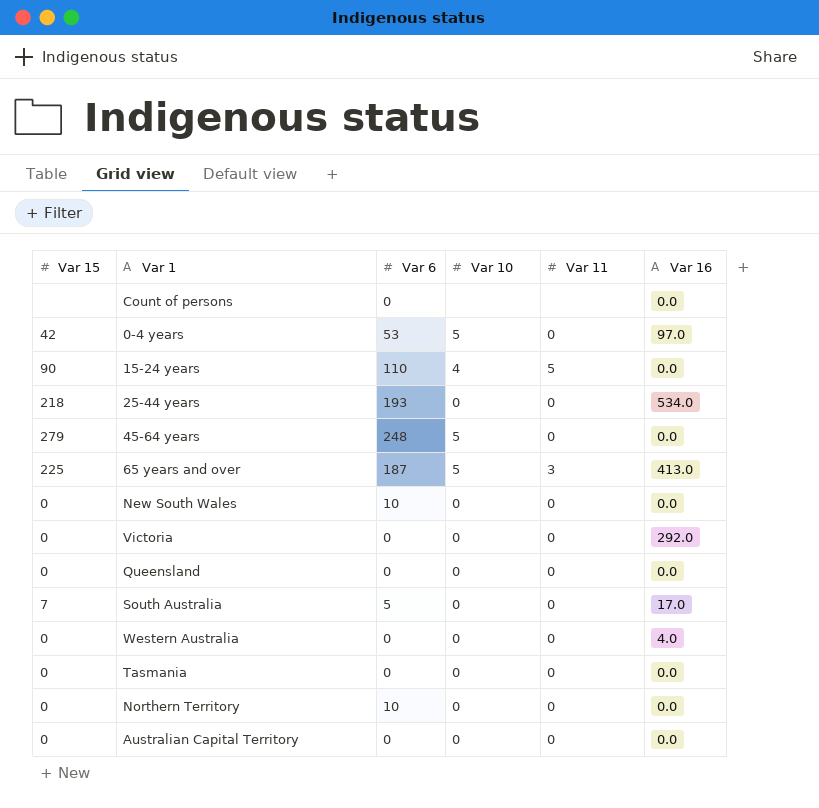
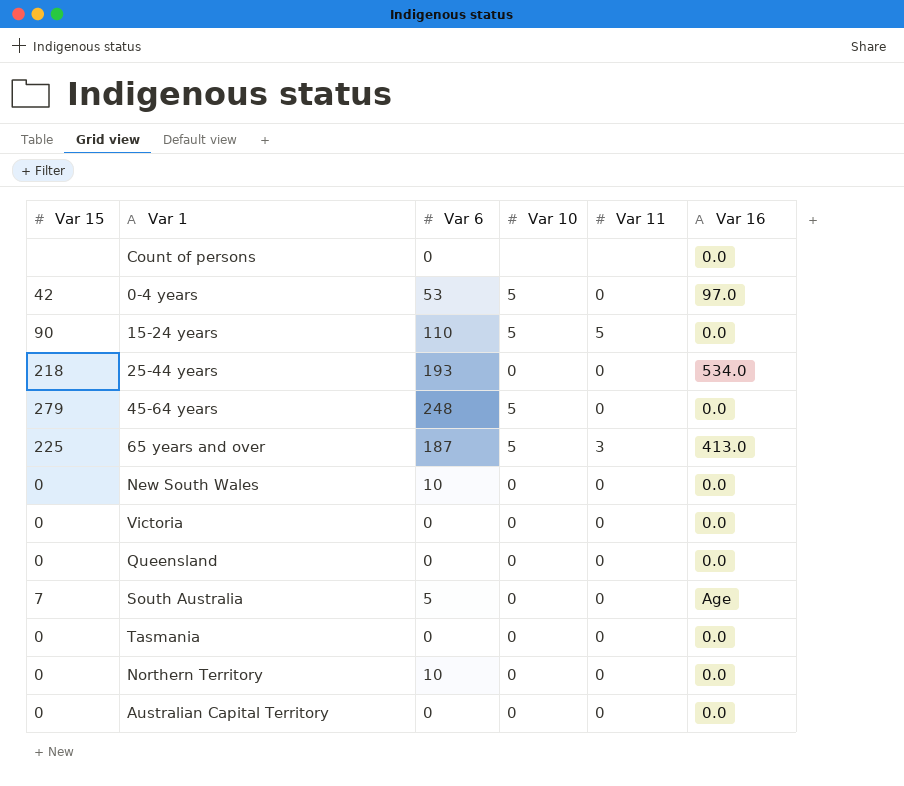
row Western Australia: 0 | 0 | 0 | 0 | 4.0 -> none
15-24 years | Var 10: 4 -> 5
Victoria | Var 16: 292.0 -> 0.0
South Australia | Var 16: 17.0 -> Age

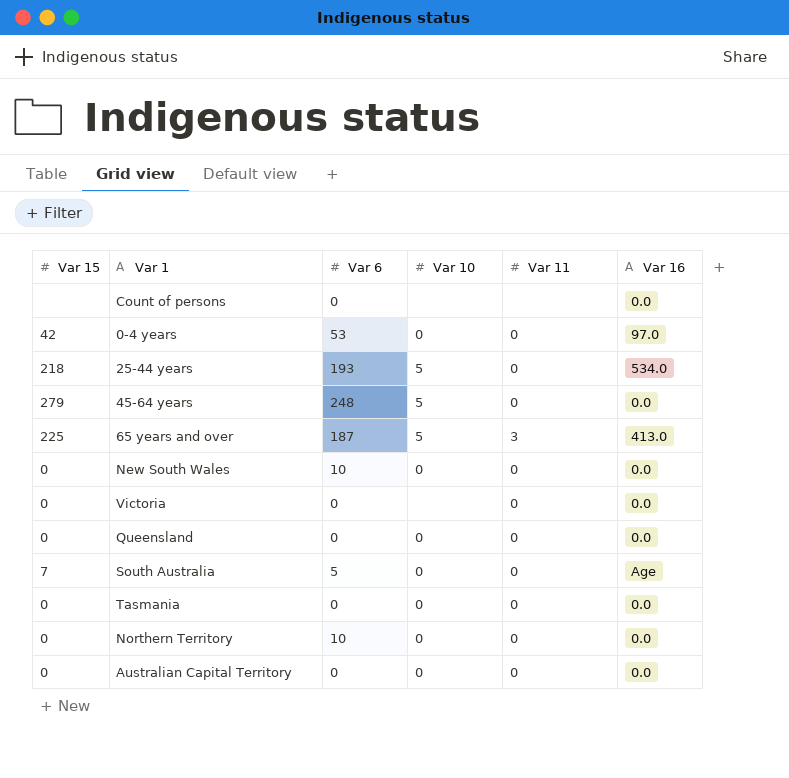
row 15-24 years: 90 | 110 | 5 | 5 | 0.0 -> none
0-4 years | Var 10: 5 -> 0
25-44 years | Var 10: 0 -> 5
Victoria | Var 10: 0 -> none

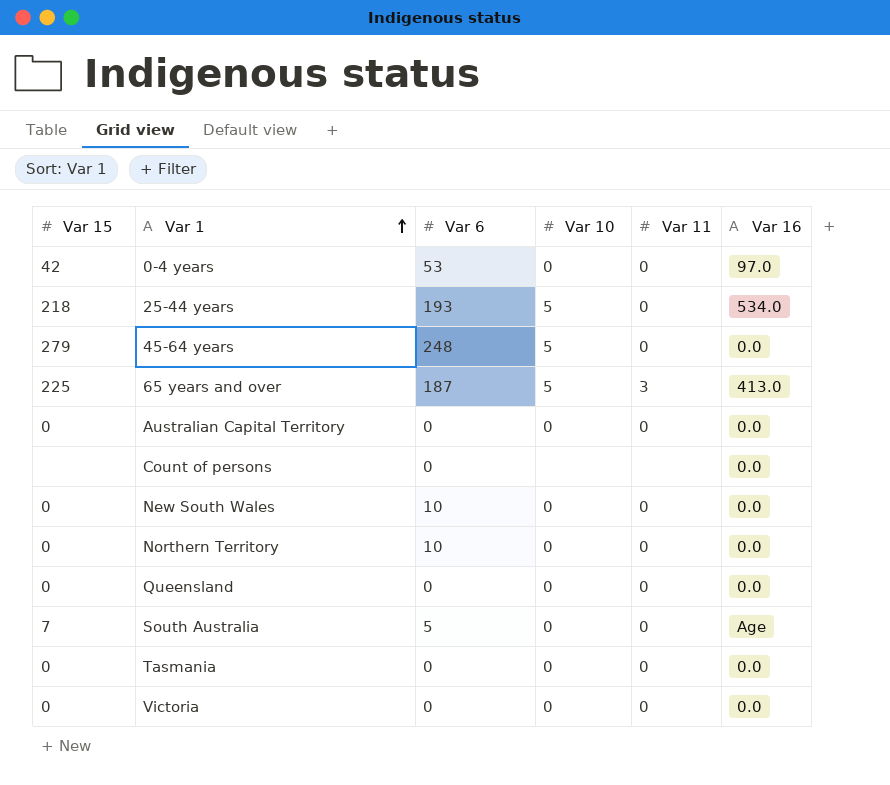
row order: none -> Var 1 ascending
Victoria | Var 10: none -> 0

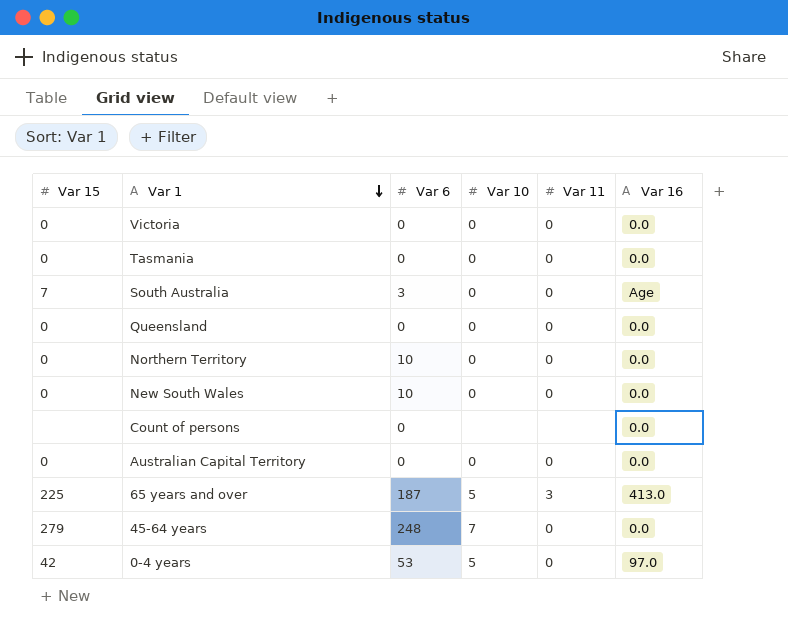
row order: Var 1 ascending -> Var 1 descending
row 25-44 years: 218 | 193 | 5 | 0 | 534.0 -> none
South Australia | Var 6: 5 -> 3
45-64 years | Var 10: 5 -> 7
0-4 years | Var 10: 0 -> 5

